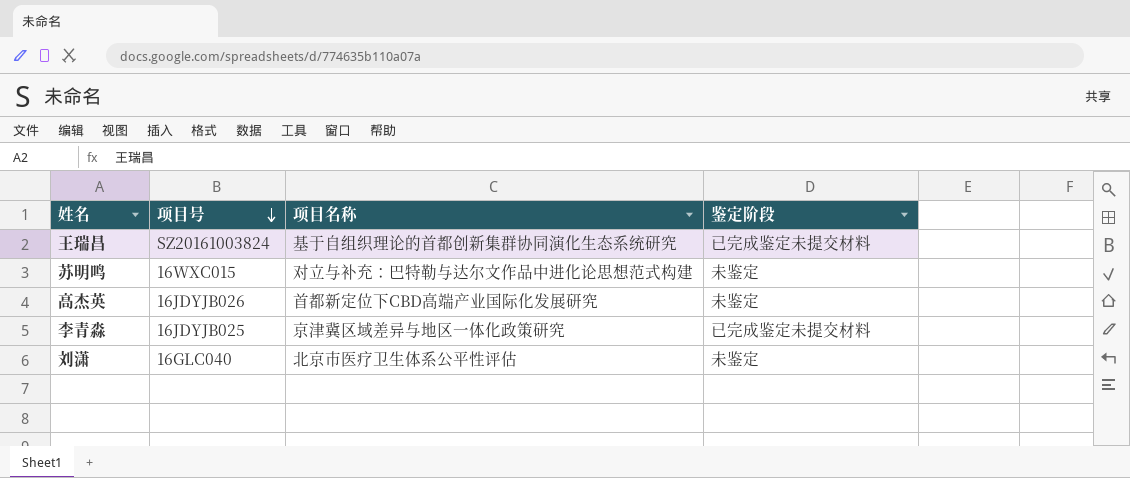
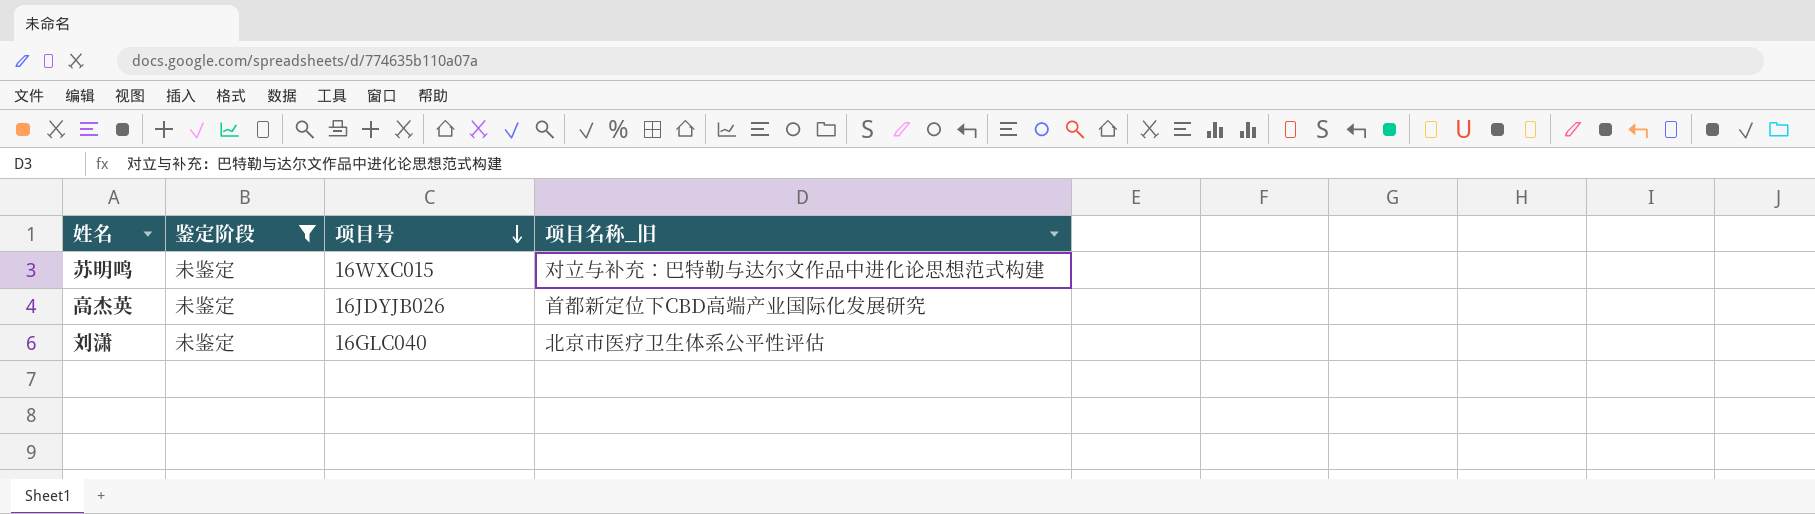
filter: none -> 鉴定阶段 = 未鉴定
column 鉴定阶段 | position: 4 -> 2
column name: 项目名称 -> 项目名称_旧

